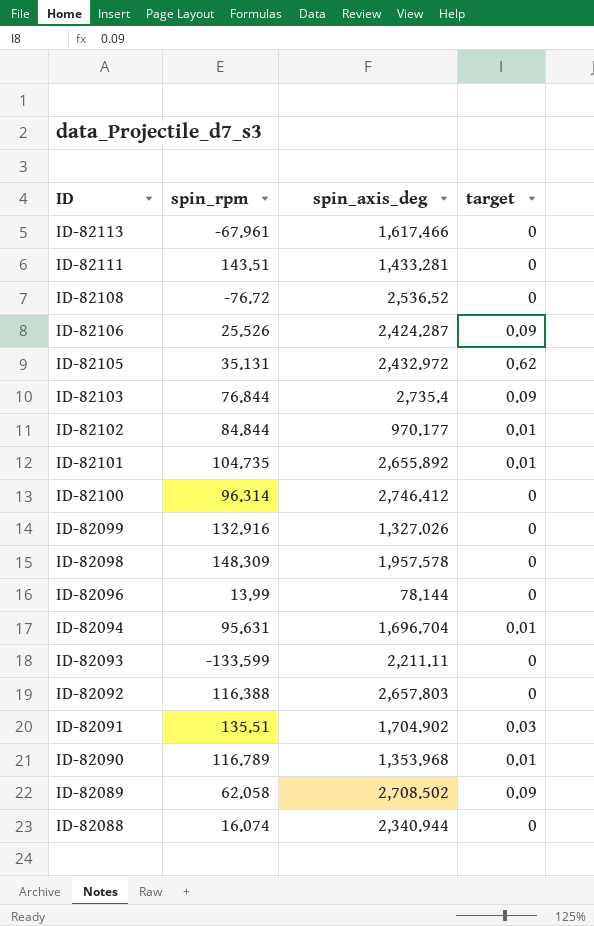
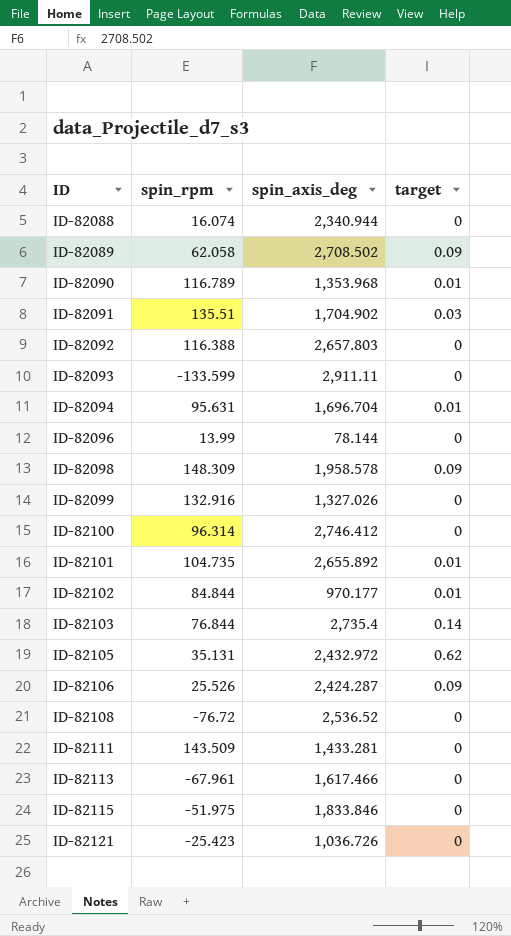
row order: ID descending -> ID ascending
ID-82093 | spin_axis_deg: 2,211.11 -> 2,911.11
ID-82098 | spin_axis_deg: 1,957.578 -> 1,958.578
ID-82098 | target: 0 -> 0.09
ID-82103 | target: 0.09 -> 0.14
ID-82111 | spin_rpm: 143.51 -> 143.509
row ID-82115: none -> -51.975 | 1,833.846 | 0
row ID-82121: none -> -25.423 | 1,036.726 | 0

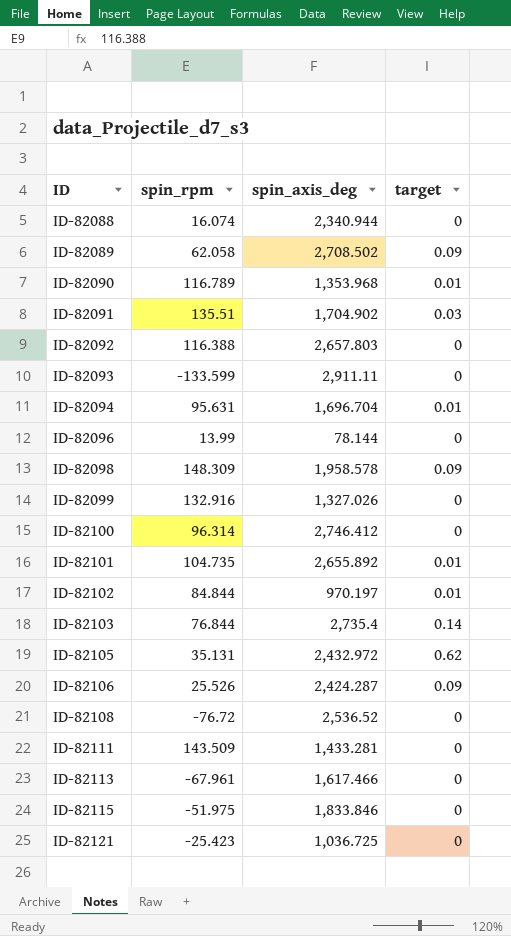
ID-82102 | spin_axis_deg: 970.177 -> 970.197
ID-82121 | spin_axis_deg: 1,036.726 -> 1,036.725

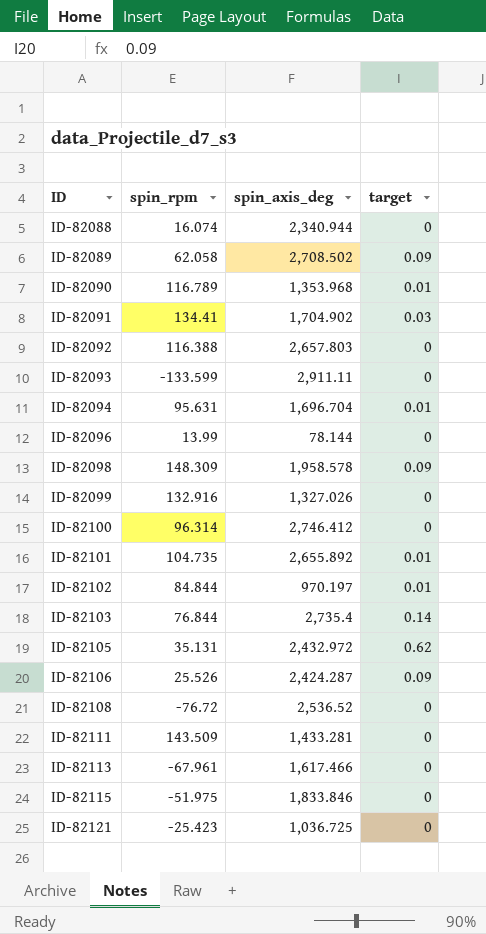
ID-82091 | spin_rpm: 135.51 -> 134.41

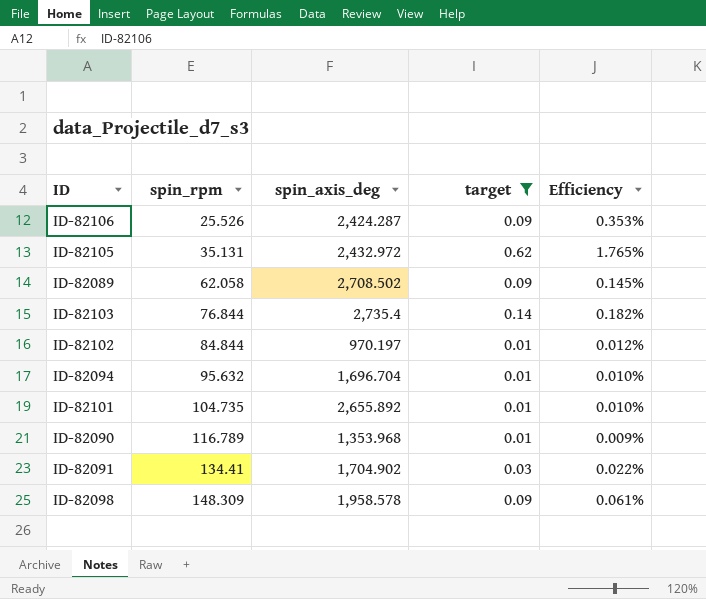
filter: none -> target != 0
row order: ID ascending -> spin_rpm ascending
column Efficiency | formula: none -> [target] / [spin_rpm]
ID-82094 | spin_rpm: 95.631 -> 95.632

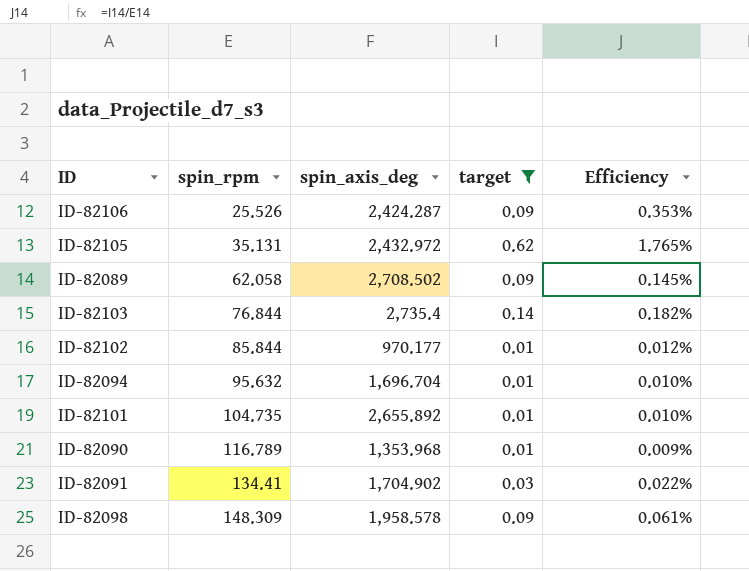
ID-82102 | spin_rpm: 84.844 -> 85.844
ID-82102 | spin_axis_deg: 970.197 -> 970.177

